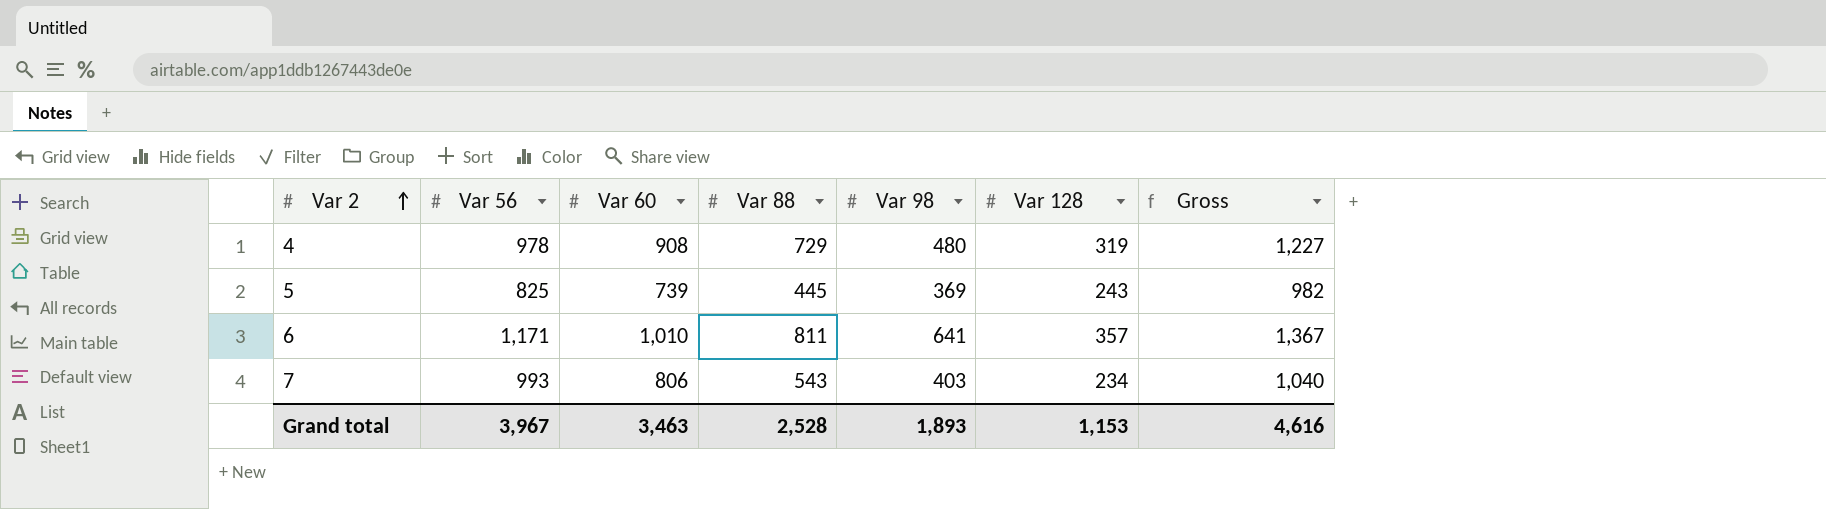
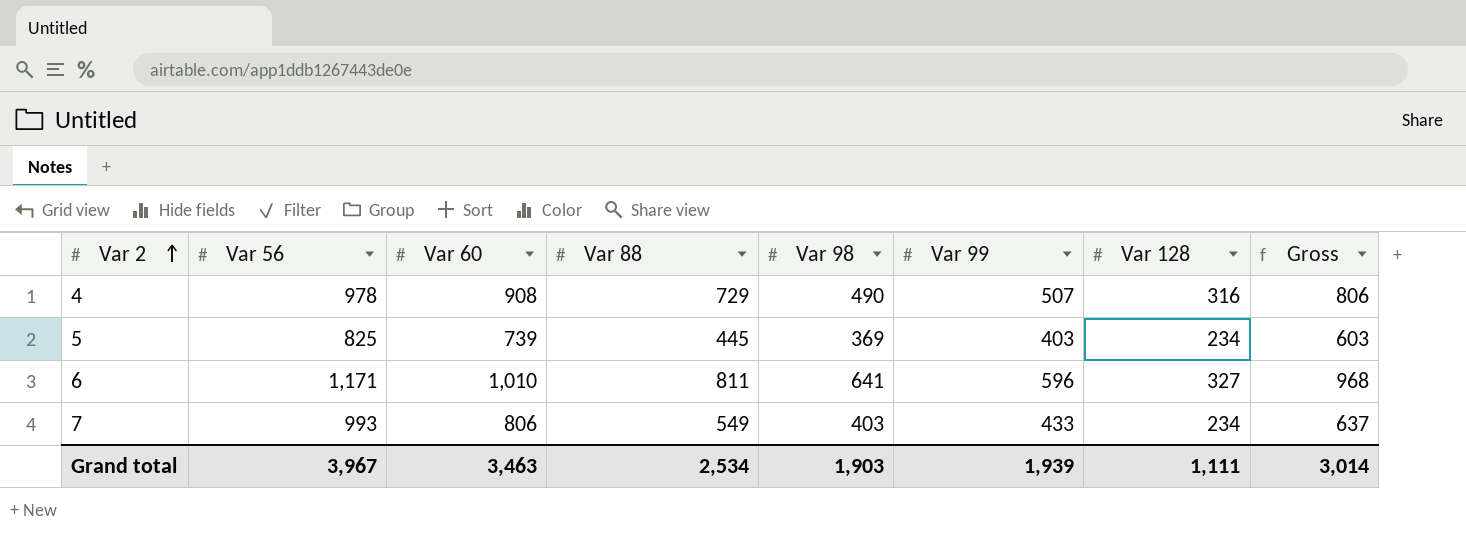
column Var 99 | position: none -> 6
column Gross | formula: [Var 60] + [Var 128] -> [Var 98] + [Var 128]
4 | Var 98: 480 -> 490
4 | Var 128: 319 -> 316
5 | Var 128: 243 -> 234
6 | Var 128: 357 -> 327
7 | Var 88: 543 -> 549
Grand total | Var 88: 2,528 -> 2,534
Grand total | Var 98: 1,893 -> 1,903
Grand total | Var 128: 1,153 -> 1,111
Grand total | Gross: 4,616 -> 3,014

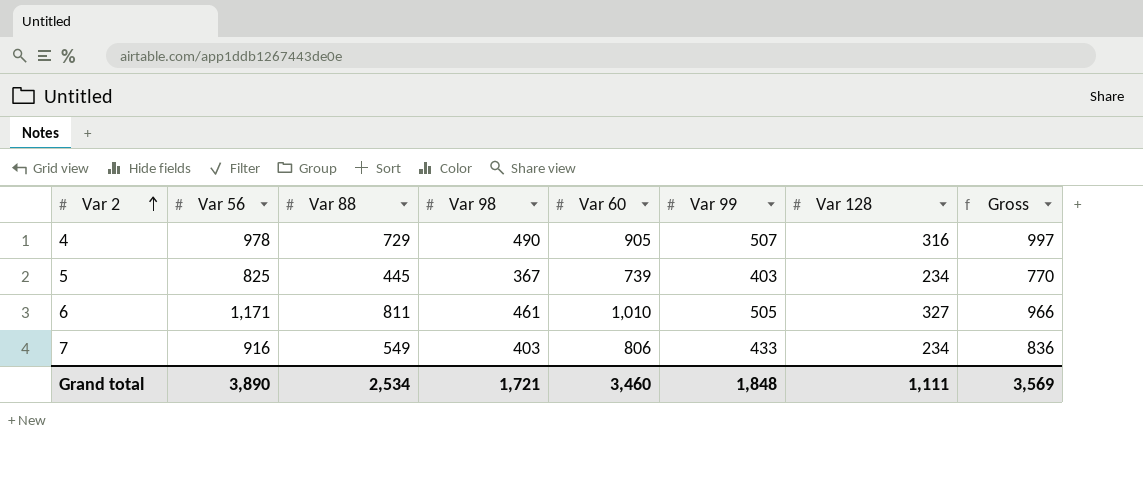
column Var 60 | position: 3 -> 5
column Gross | formula: [Var 98] + [Var 128] -> [Var 98] + [Var 99]
4 | Var 60: 908 -> 905
5 | Var 98: 369 -> 367
6 | Var 98: 641 -> 461
6 | Var 99: 596 -> 505
7 | Var 56: 993 -> 916
Grand total | Var 56: 3,967 -> 3,890
Grand total | Var 98: 1,903 -> 1,721
Grand total | Var 60: 3,463 -> 3,460
Grand total | Var 99: 1,939 -> 1,848
Grand total | Gross: 3,014 -> 3,569

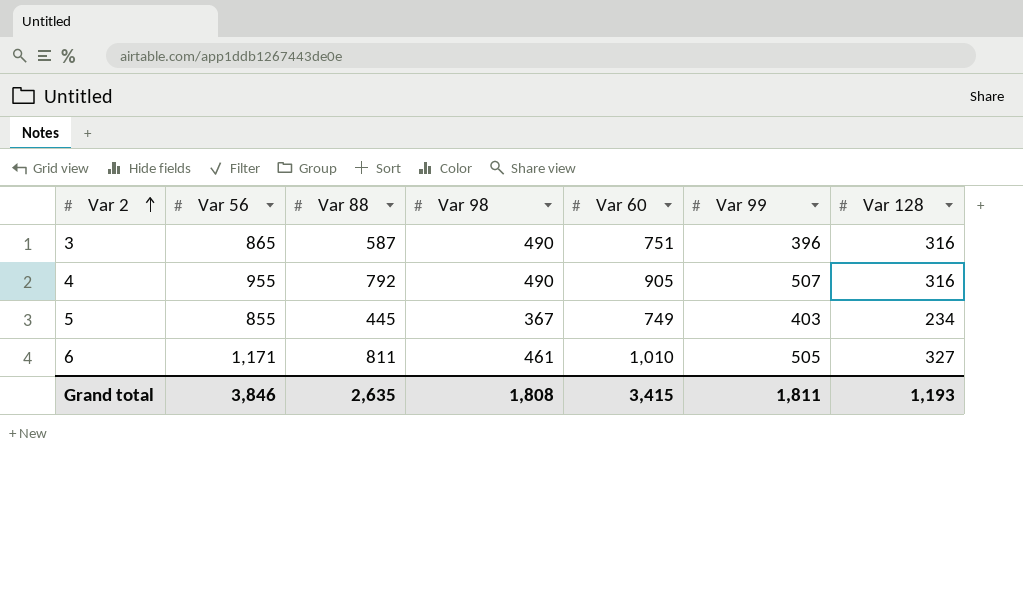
column Gross | formula: [Var 98] + [Var 99] -> none
row 7: 916 | 549 | 403 | 806 | 433 | 234 | 836 -> none
row 3: none -> 865 | 587 | 490 | 751 | 396 | 316
4 | Var 56: 978 -> 955
4 | Var 88: 729 -> 792
5 | Var 56: 825 -> 855
5 | Var 60: 739 -> 749
Grand total | Var 56: 3,890 -> 3,846
Grand total | Var 88: 2,534 -> 2,635
Grand total | Var 98: 1,721 -> 1,808
Grand total | Var 60: 3,460 -> 3,415
Grand total | Var 99: 1,848 -> 1,811
Grand total | Var 128: 1,111 -> 1,193

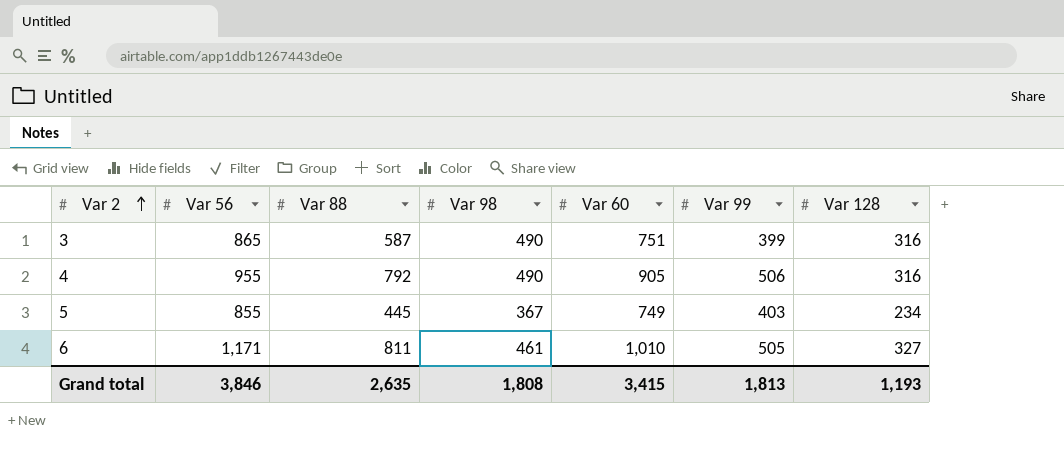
3 | Var 99: 396 -> 399
4 | Var 99: 507 -> 506
Grand total | Var 99: 1,811 -> 1,813

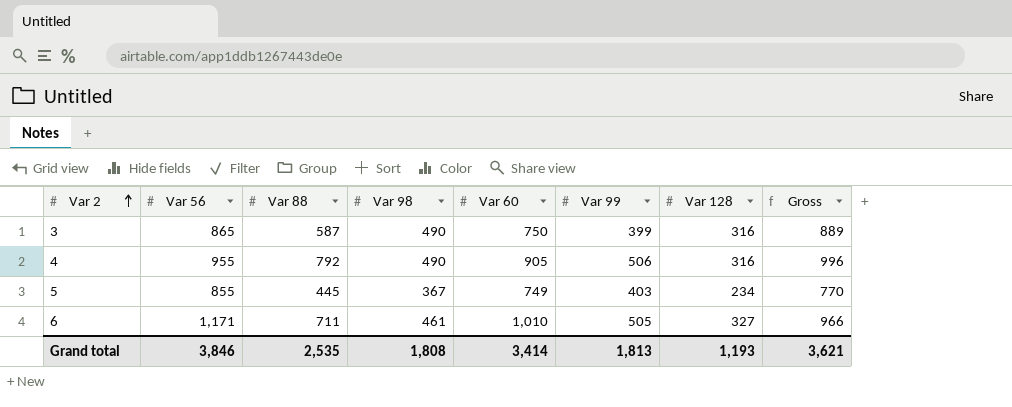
column Gross | formula: none -> [Var 98] + [Var 99]
3 | Var 60: 751 -> 750
6 | Var 88: 811 -> 711
Grand total | Var 88: 2,635 -> 2,535
Grand total | Var 60: 3,415 -> 3,414

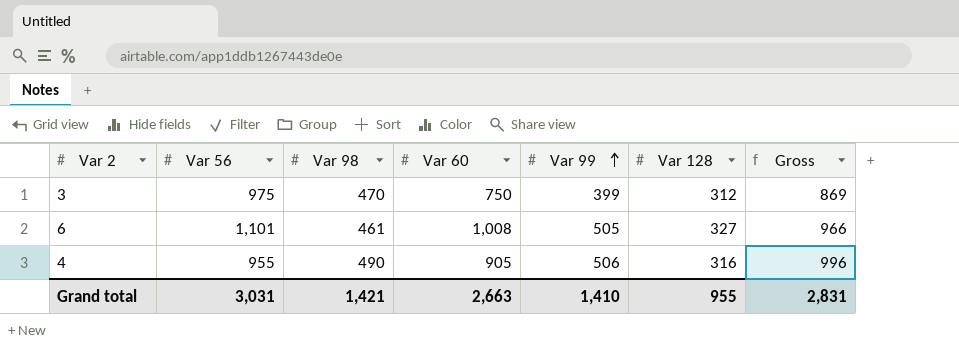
row order: Var 2 ascending -> Var 99 ascending
column Var 88 | position: 3 -> none
row 5: 855 | 445 | 367 | 749 | 403 | 234 | 770 -> none
3 | Var 56: 865 -> 975
3 | Var 98: 490 -> 470
3 | Var 128: 316 -> 312
3 | Gross: 889 -> 869
6 | Var 56: 1,171 -> 1,101
6 | Var 60: 1,010 -> 1,008
Grand total | Var 56: 3,846 -> 3,031
Grand total | Var 98: 1,808 -> 1,421
Grand total | Var 60: 3,414 -> 2,663
Grand total | Var 99: 1,813 -> 1,410
Grand total | Var 128: 1,193 -> 955
Grand total | Gross: 3,621 -> 2,831

